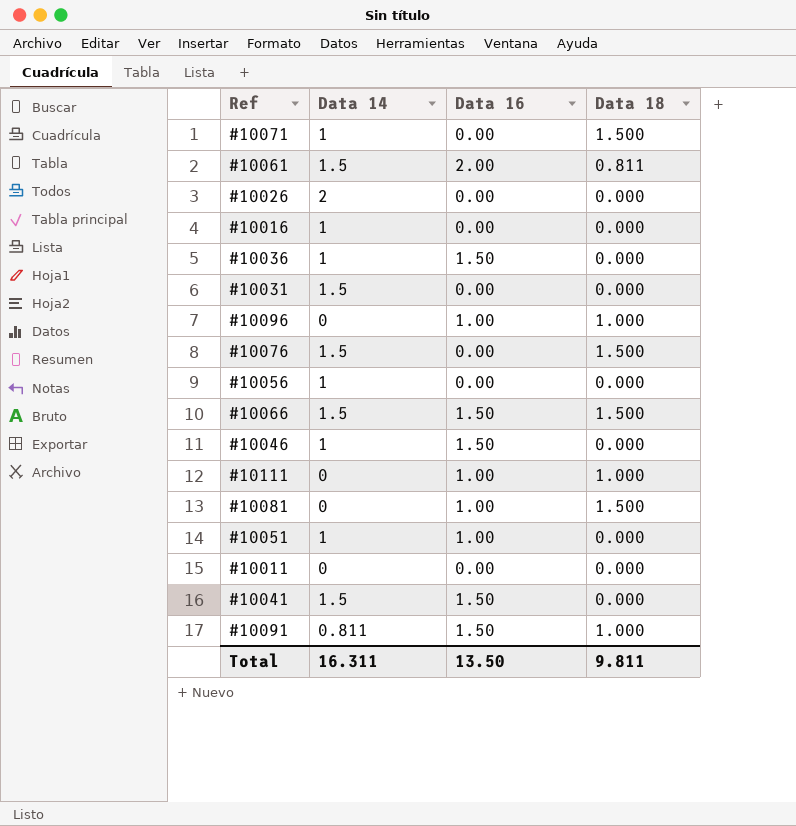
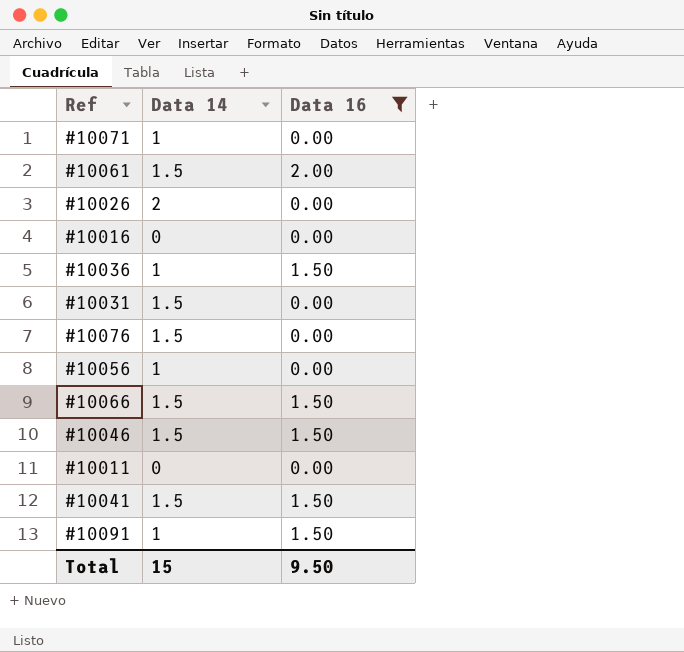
filter: none -> Data 16 != 1.00
column Data 18 | position: 4 -> none
#10016 | Data 14: 1 -> 0
#10046 | Data 14: 1 -> 1.5
#10091 | Data 14: 0.811 -> 1
Total | Data 14: 16.311 -> 15
Total | Data 16: 13.50 -> 9.50

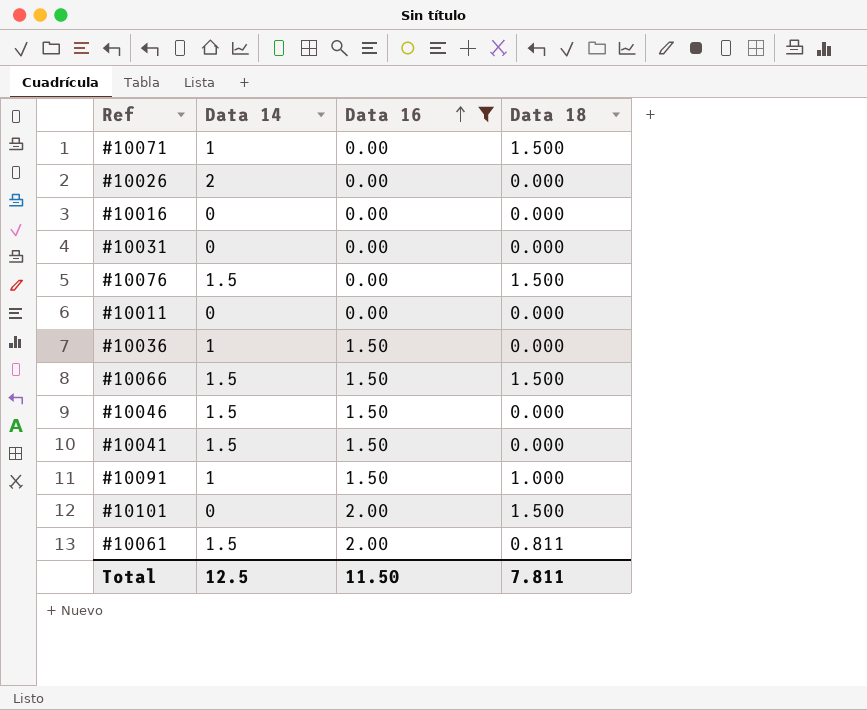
row order: none -> Data 16 ascending
column Data 18 | position: none -> 4
row #10056: 1 | 0.00 -> none
#10031 | Data 14: 1.5 -> 0
row #10101: none -> 0 | 2.00 | 1.500
Total | Data 14: 15 -> 12.5
Total | Data 16: 9.50 -> 11.50

